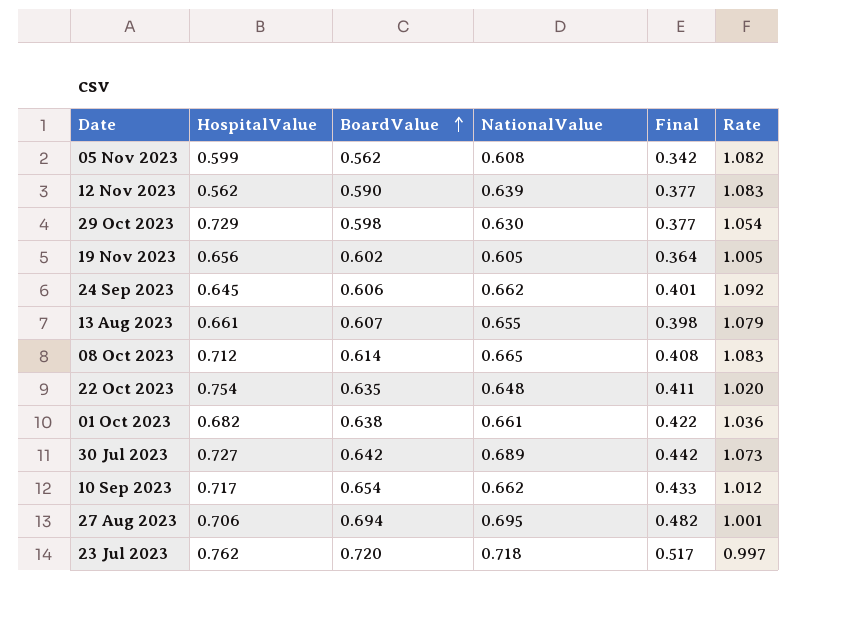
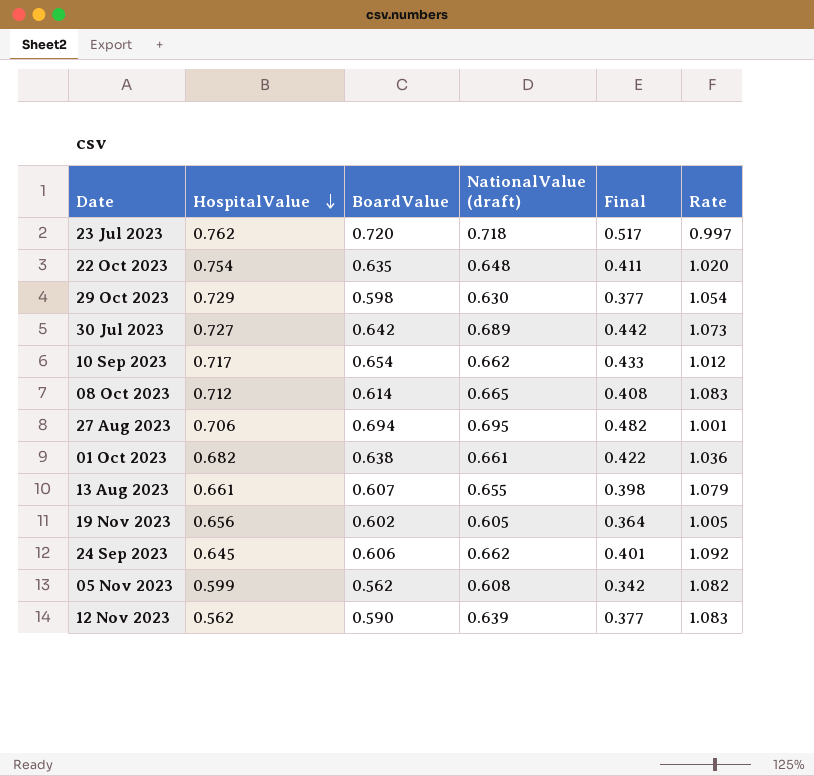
row order: BoardValue ascending -> HospitalValue descending
column name: NationalValue -> NationalValue (draft)

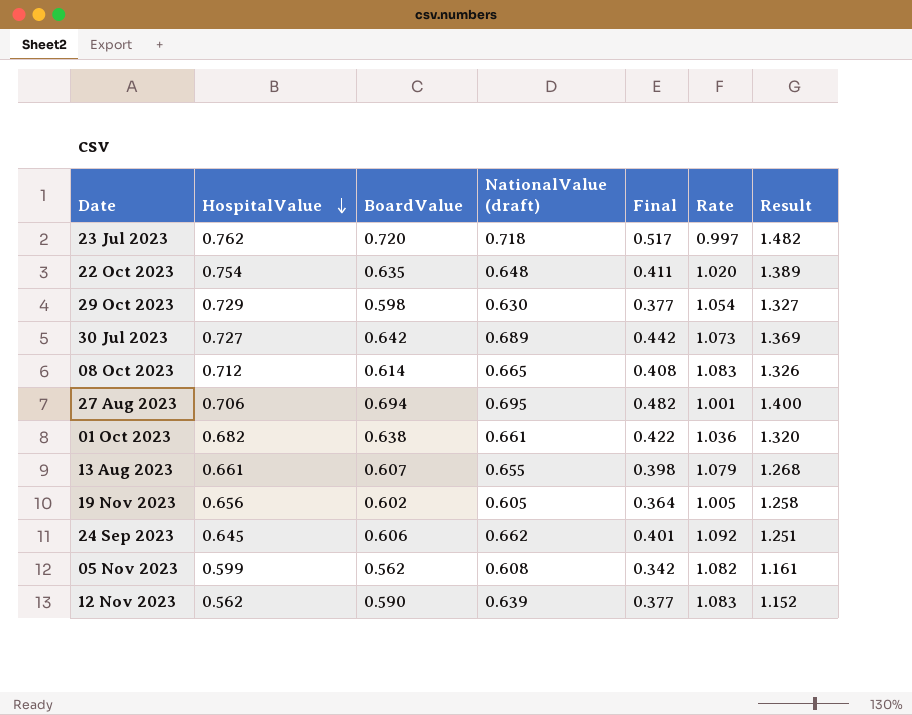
column Result | formula: none -> [HospitalValue] + [BoardValue]
row 10 Sep 2023: 0.717 | 0.654 | 0.662 | 0.433 | 1.012 -> none

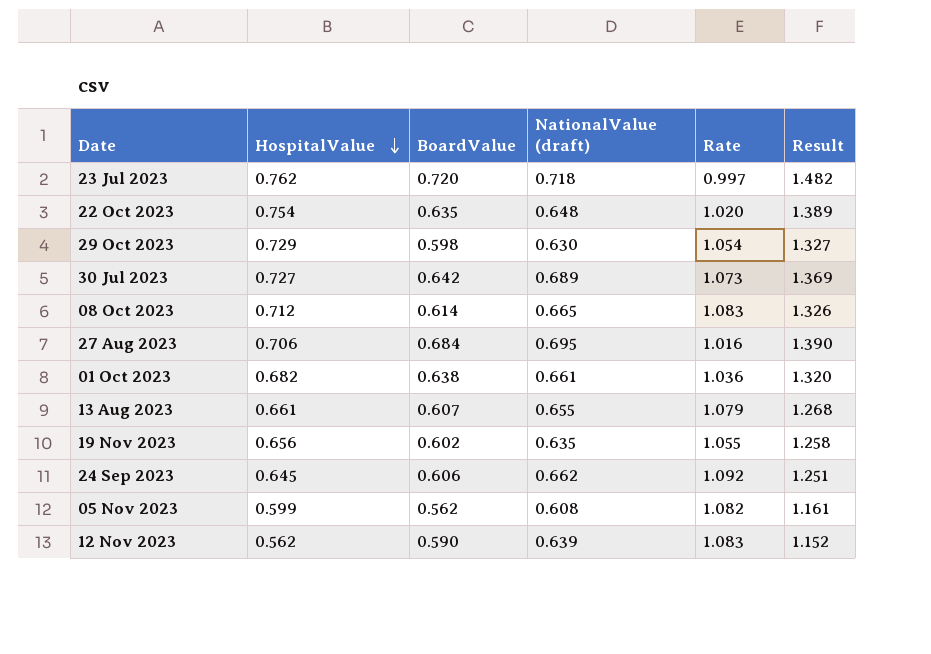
column Final | formula: [BoardValue] * [NationalValue (draft)] -> none
27 Aug 2023 | BoardValue: 0.694 -> 0.684
27 Aug 2023 | Rate: 1.001 -> 1.016
27 Aug 2023 | Result: 1.400 -> 1.390
19 Nov 2023 | NationalValue (draft): 0.605 -> 0.635
19 Nov 2023 | Rate: 1.005 -> 1.055

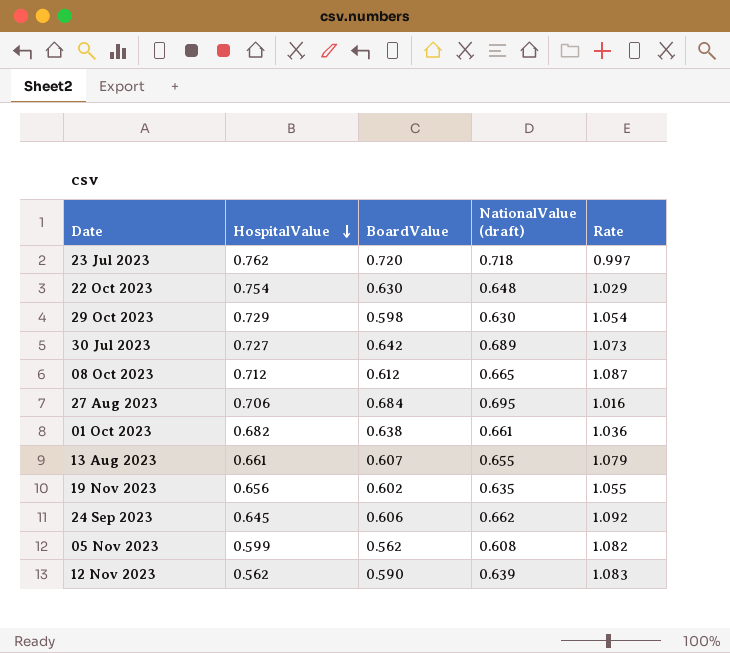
column Result | formula: [HospitalValue] + [BoardValue] -> none
22 Oct 2023 | BoardValue: 0.635 -> 0.630
22 Oct 2023 | Rate: 1.020 -> 1.029
08 Oct 2023 | BoardValue: 0.614 -> 0.612
08 Oct 2023 | Rate: 1.083 -> 1.087

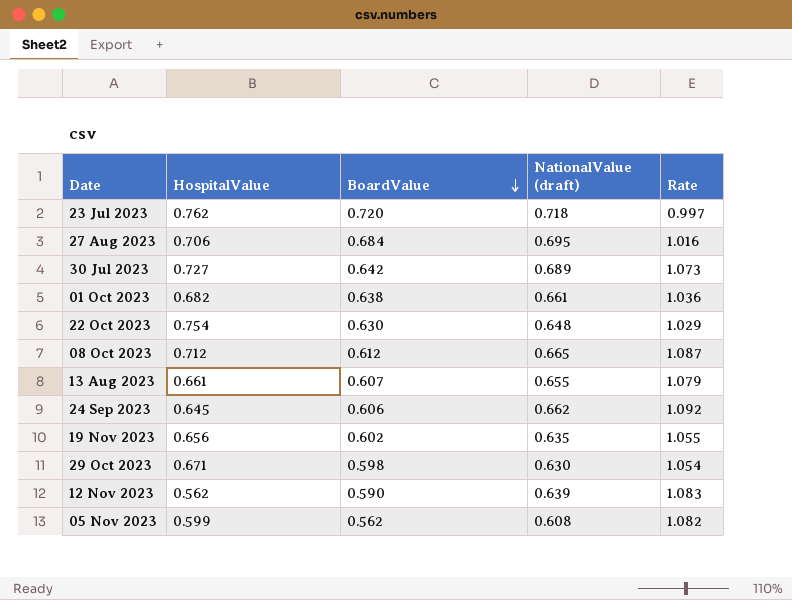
row order: HospitalValue descending -> BoardValue descending
29 Oct 2023 | HospitalValue: 0.729 -> 0.671

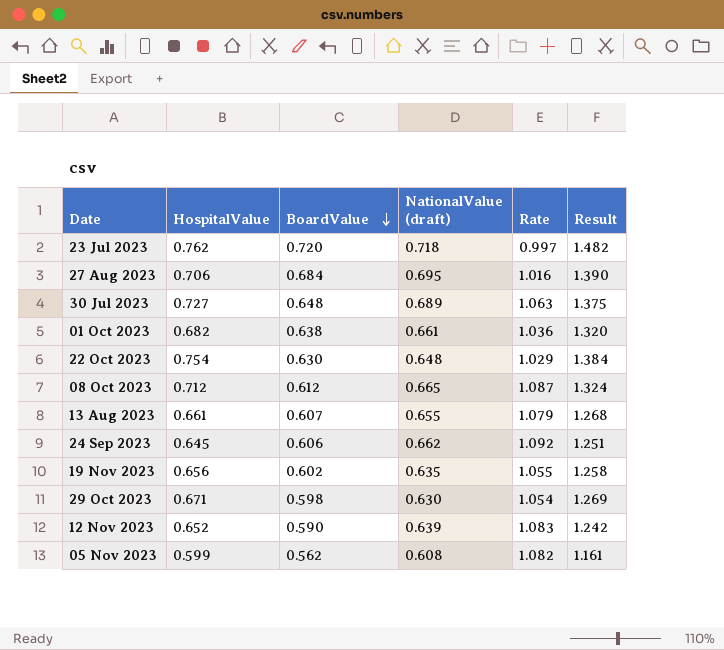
column Result | formula: none -> [HospitalValue] + [BoardValue]
30 Jul 2023 | BoardValue: 0.642 -> 0.648
30 Jul 2023 | Rate: 1.073 -> 1.063
12 Nov 2023 | HospitalValue: 0.562 -> 0.652

